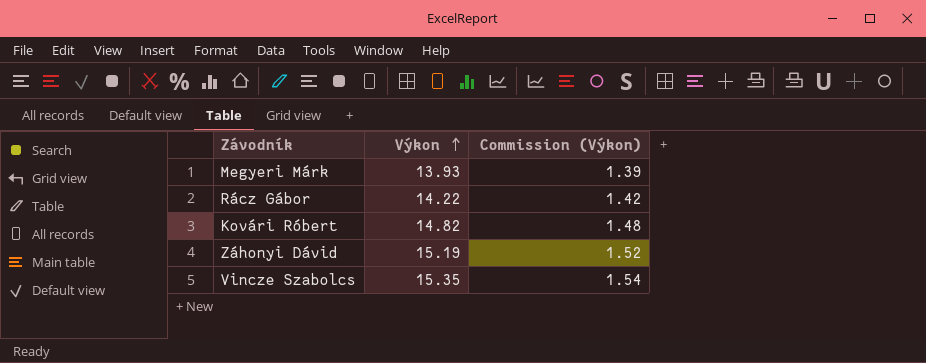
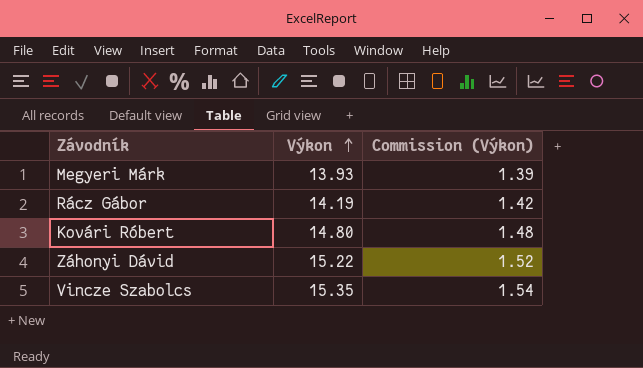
Rácz Gábor | Výkon: 14.22 -> 14.19
Kovári Róbert | Výkon: 14.82 -> 14.80
Záhonyi Dávid | Výkon: 15.19 -> 15.22

